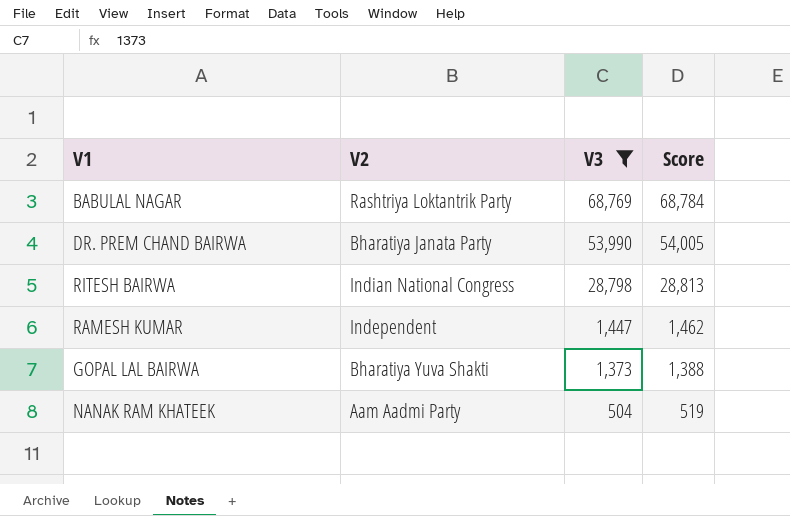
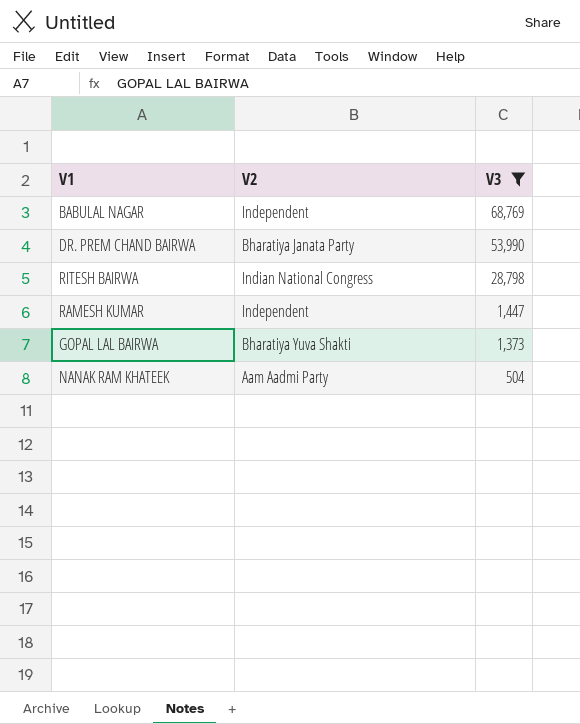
column Score | formula: [V3] + 15 -> none
BABULAL NAGAR | V2: Rashtriya Loktantrik Party -> Independent

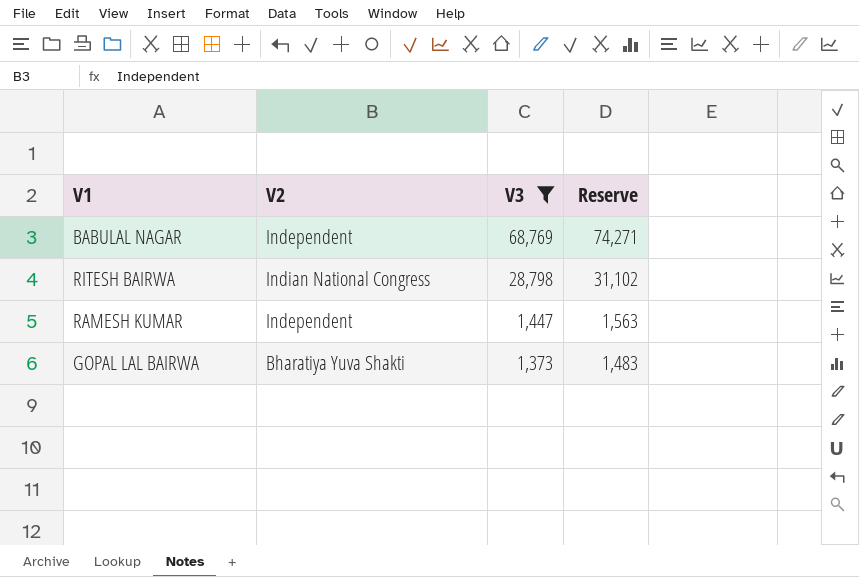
column Reserve | formula: none -> [V3] * 1.08
row DR. PREM CHAND BAIRWA: Bharatiya Janata Party | 53,990 -> none
row NANAK RAM KHATEEK: Aam Aadmi Party | 504 -> none

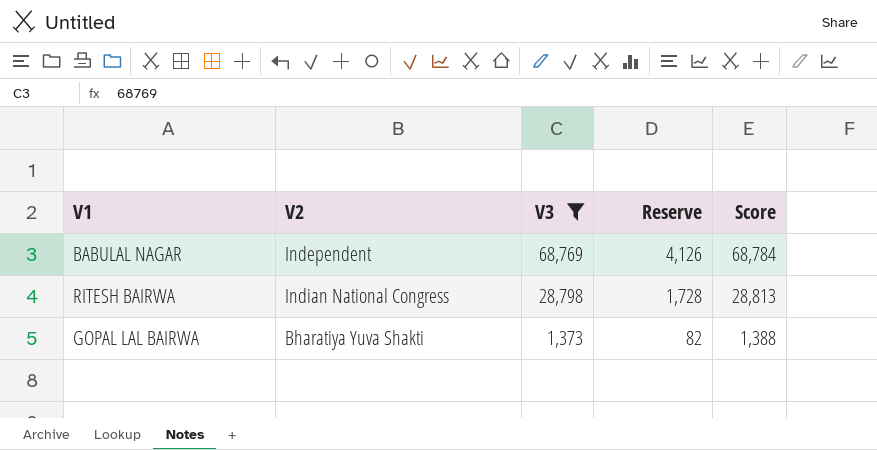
column Reserve | formula: [V3] * 1.08 -> [V3] * 0.06
column Score | formula: none -> [V3] + 15
row RAMESH KUMAR: Independent | 1,447 | 1,563 -> none

